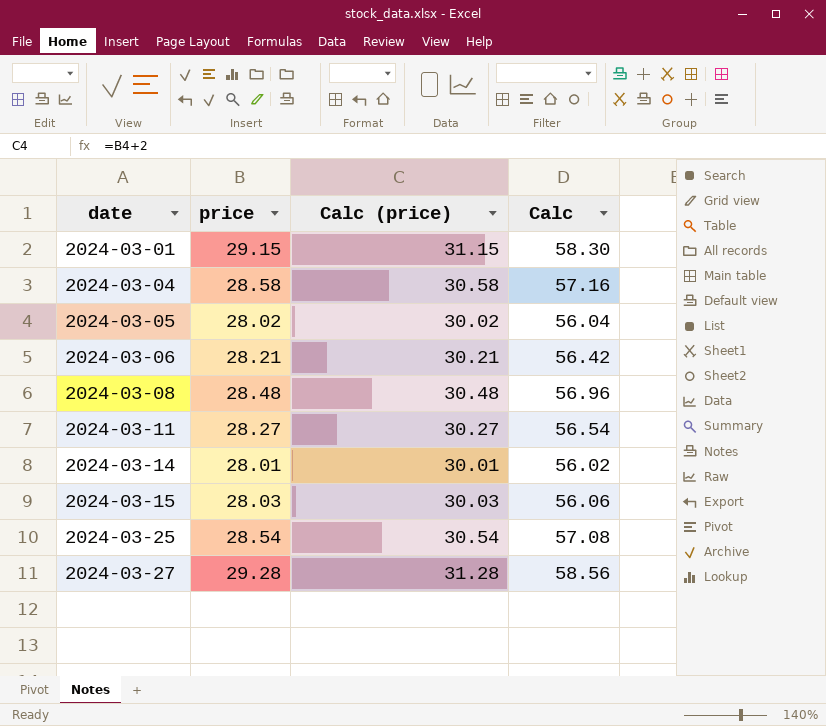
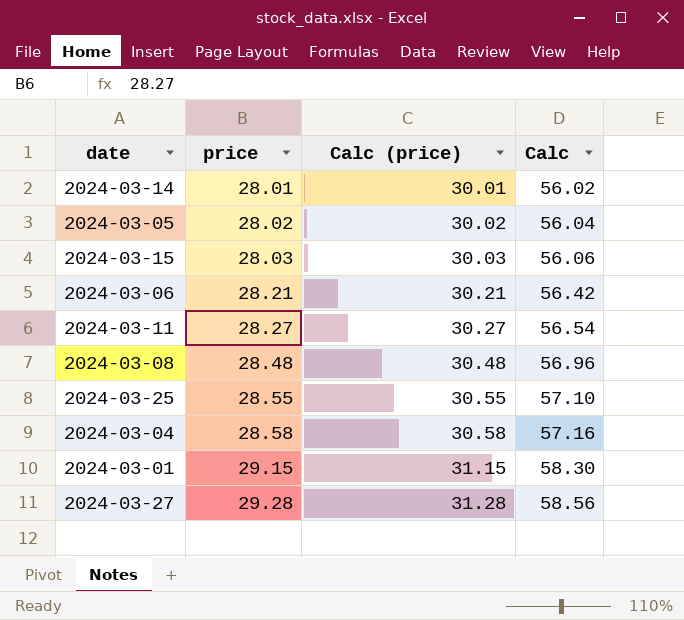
row order: date ascending -> price ascending
2024-03-25 | price: 28.54 -> 28.55
2024-03-25 | Calc (price): 30.54 -> 30.55
2024-03-25 | Calc: 57.08 -> 57.10

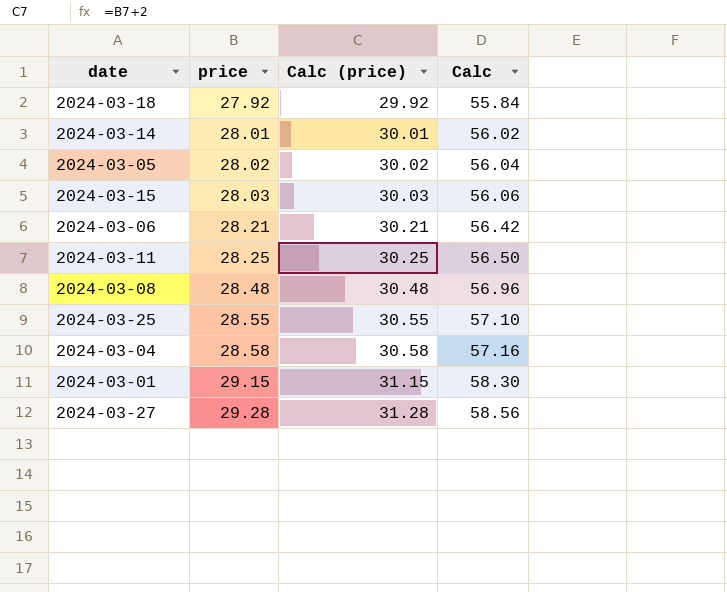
row 2024-03-18: none -> 27.92 | 29.92 | 55.84
2024-03-11 | price: 28.27 -> 28.25
2024-03-11 | Calc (price): 30.27 -> 30.25
2024-03-11 | Calc: 56.54 -> 56.50

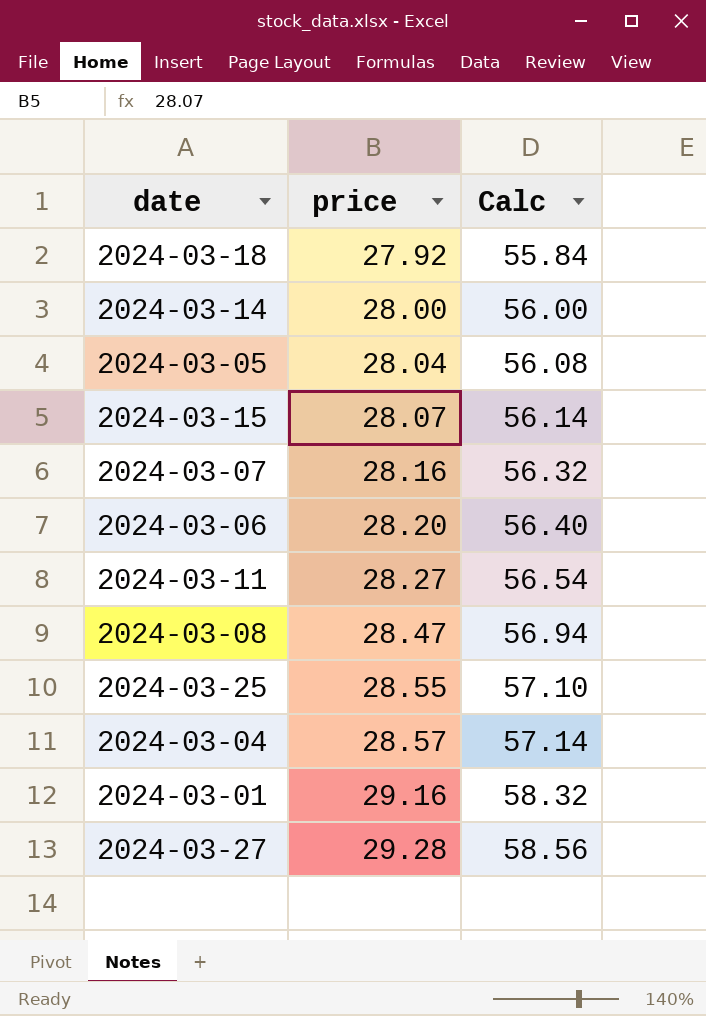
column Calc (price) | formula: [price] + 2 -> none
2024-03-14 | price: 28.01 -> 28.00
2024-03-14 | Calc: 56.02 -> 56.00
2024-03-05 | price: 28.02 -> 28.04
2024-03-05 | Calc: 56.04 -> 56.08
2024-03-15 | price: 28.03 -> 28.07
2024-03-15 | Calc: 56.06 -> 56.14
row 2024-03-07: none -> 28.16 | 56.32
2024-03-06 | price: 28.21 -> 28.20
2024-03-06 | Calc: 56.42 -> 56.40
2024-03-11 | price: 28.25 -> 28.27
2024-03-11 | Calc: 56.50 -> 56.54
2024-03-08 | price: 28.48 -> 28.47
2024-03-08 | Calc: 56.96 -> 56.94
2024-03-04 | price: 28.58 -> 28.57
2024-03-04 | Calc: 57.16 -> 57.14
2024-03-01 | price: 29.15 -> 29.16
2024-03-01 | Calc: 58.30 -> 58.32

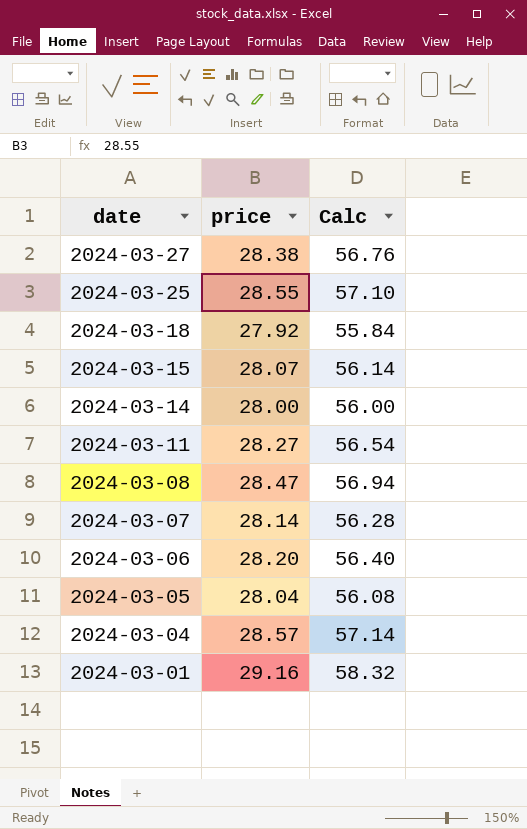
row order: price ascending -> date descending
2024-03-27 | price: 29.28 -> 28.38
2024-03-27 | Calc: 58.56 -> 56.76
2024-03-07 | price: 28.16 -> 28.14
2024-03-07 | Calc: 56.32 -> 56.28

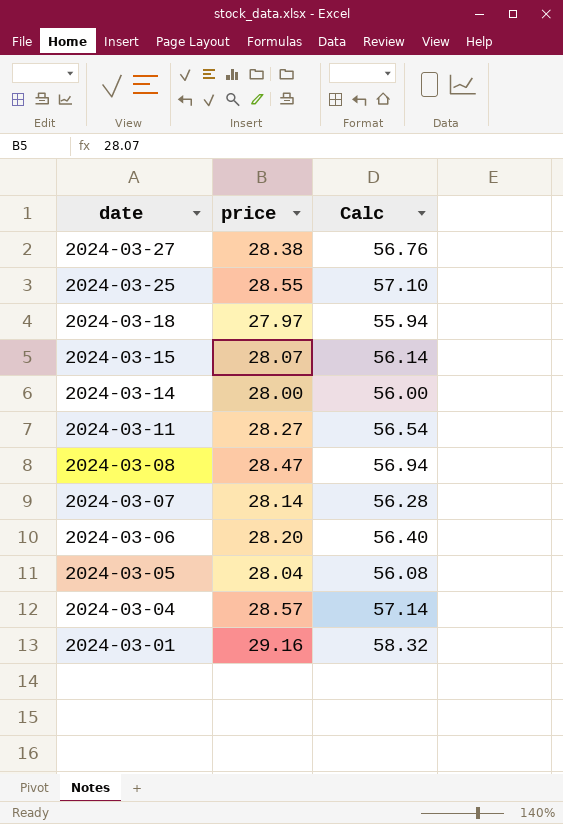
2024-03-18 | price: 27.92 -> 27.97
2024-03-18 | Calc: 55.84 -> 55.94

